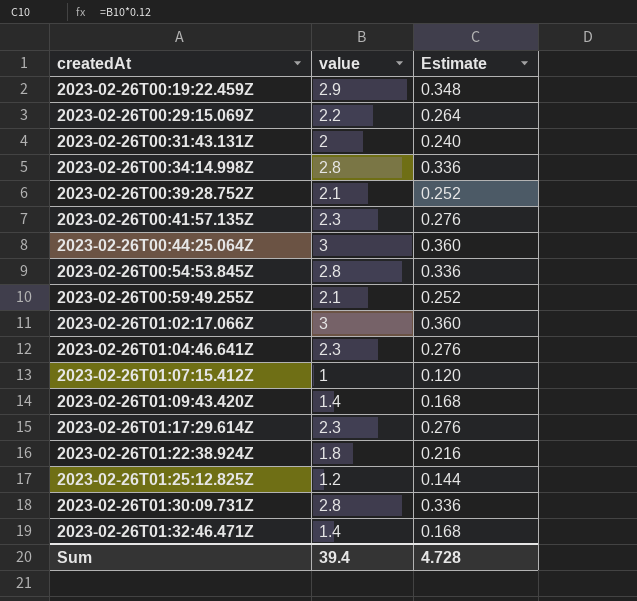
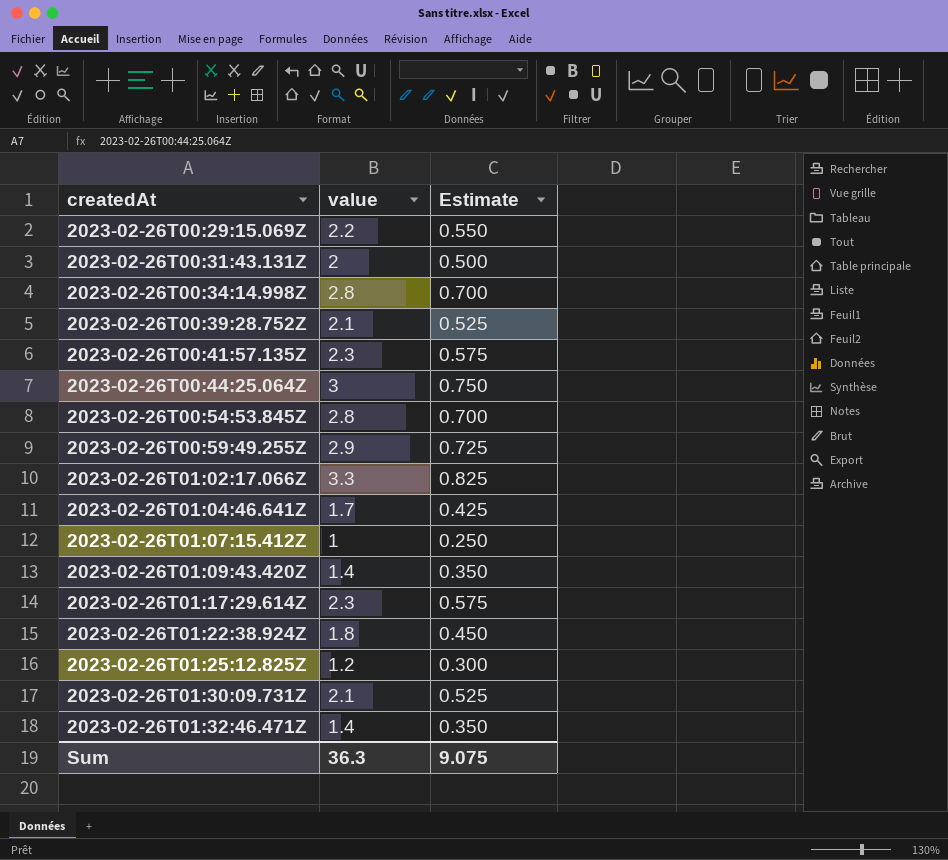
column Estimate | formula: [value] * 0.12 -> [value] * 0.25
row 2023-02-26T00:19:22.459Z: 2.9 | 0.348 -> none
2023-02-26T00:59:49.255Z | value: 2.1 -> 2.9
2023-02-26T01:02:17.066Z | value: 3 -> 3.3
2023-02-26T01:04:46.641Z | value: 2.3 -> 1.7
2023-02-26T01:30:09.731Z | value: 2.8 -> 2.1
Sum | value: 39.4 -> 36.3
Sum | Estimate: 4.728 -> 9.075

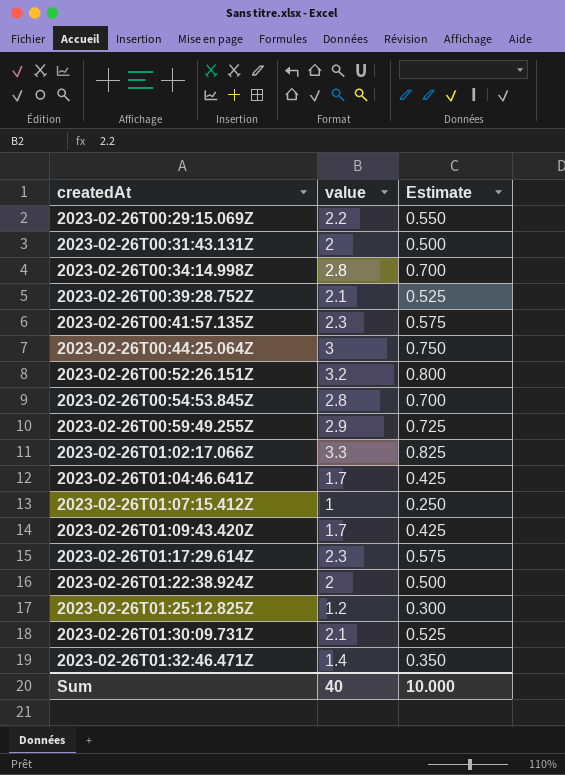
row 2023-02-26T00:52:26.151Z: none -> 3.2 | 0.800
2023-02-26T01:09:43.420Z | value: 1.4 -> 1.7
2023-02-26T01:09:43.420Z | Estimate: 0.350 -> 0.425
2023-02-26T01:22:38.924Z | value: 1.8 -> 2
2023-02-26T01:22:38.924Z | Estimate: 0.450 -> 0.500
Sum | value: 36.3 -> 40
Sum | Estimate: 9.075 -> 10.000

